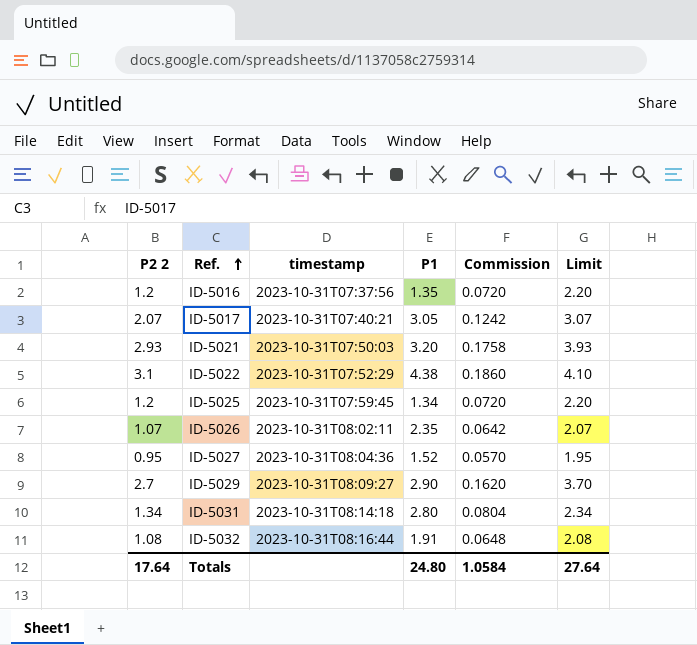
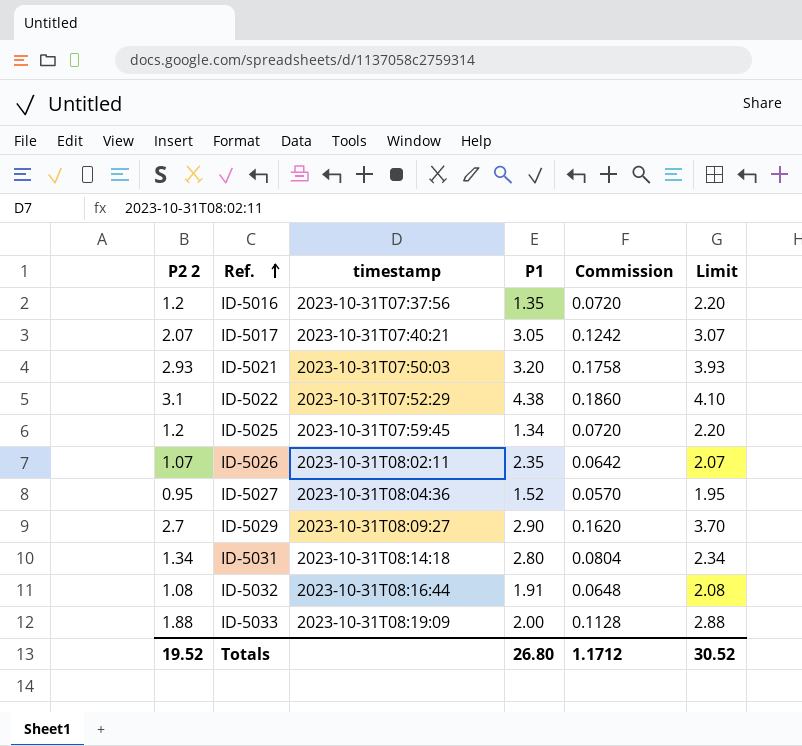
row ID-5033: none -> 1.88 | 2023-10-31T08:19:09 | 2.00 | 0.1128 | 2.88
Totals | P2 2: 17.64 -> 19.52
Totals | P1: 24.80 -> 26.80
Totals | Commission: 1.0584 -> 1.1712
Totals | Limit: 27.64 -> 30.52

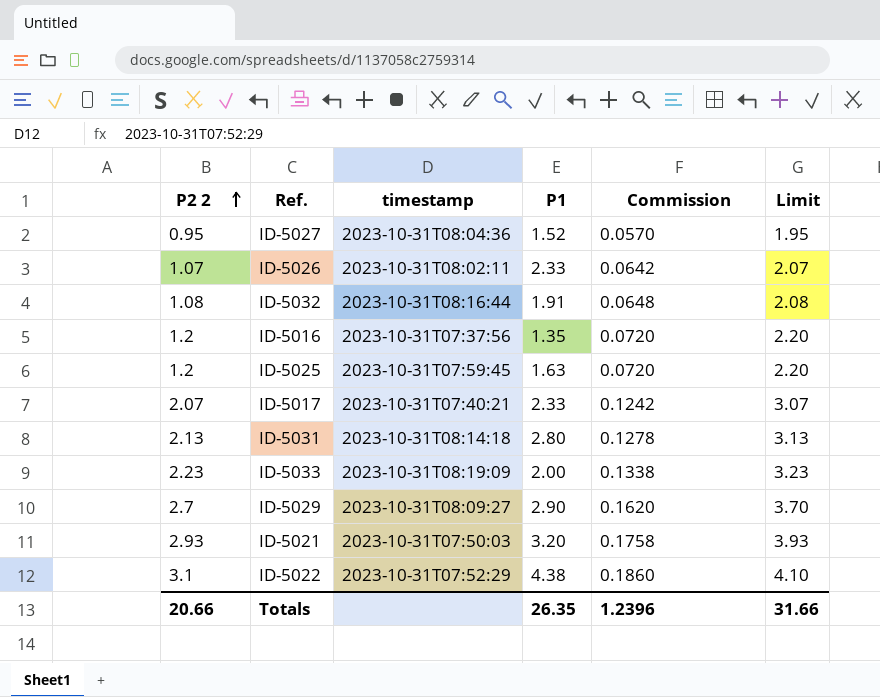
row order: Ref. ascending -> P2 2 ascending
ID-5026 | P1: 2.35 -> 2.33
ID-5025 | P1: 1.34 -> 1.63
ID-5017 | P1: 3.05 -> 2.33
ID-5031 | P2 2: 1.34 -> 2.13
ID-5031 | Commission: 0.0804 -> 0.1278
ID-5031 | Limit: 2.34 -> 3.13
ID-5033 | P2 2: 1.88 -> 2.23
ID-5033 | Commission: 0.1128 -> 0.1338
ID-5033 | Limit: 2.88 -> 3.23
Totals | P2 2: 19.52 -> 20.66
Totals | P1: 26.80 -> 26.35
Totals | Commission: 1.1712 -> 1.2396
Totals | Limit: 30.52 -> 31.66

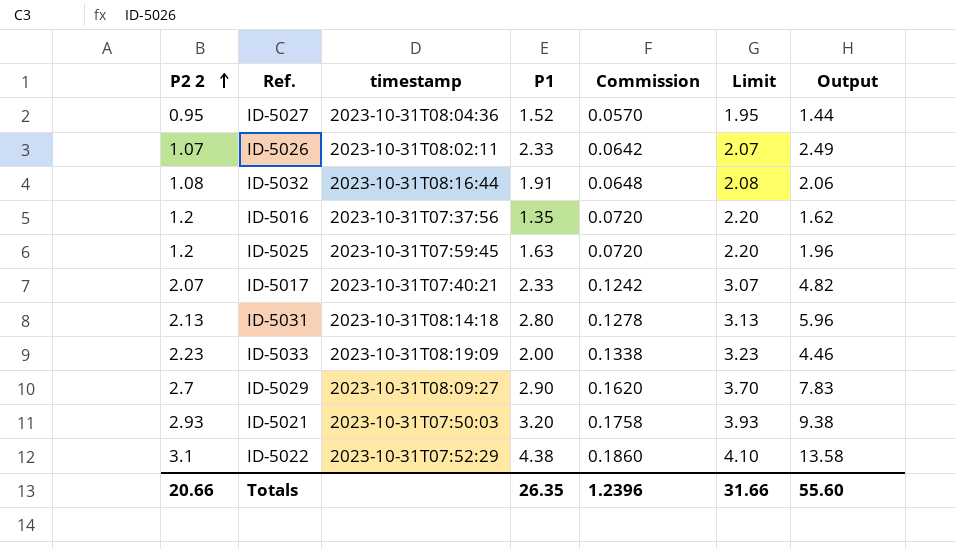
column Output | formula: none -> [P2 2] * [P1]

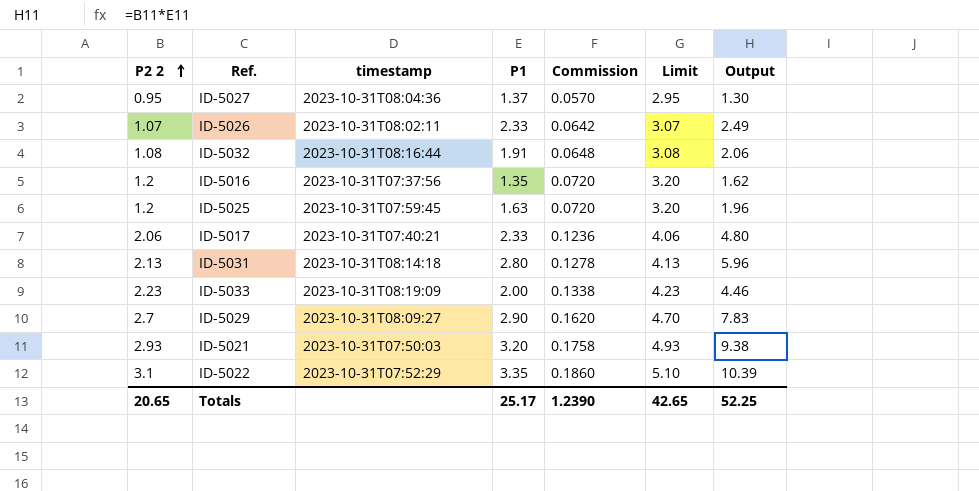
column Limit | formula: [P2 2] + 1 -> [P2 2] + 2
ID-5027 | P1: 1.52 -> 1.37
ID-5027 | Output: 1.44 -> 1.30
ID-5017 | P2 2: 2.07 -> 2.06
ID-5017 | Commission: 0.1242 -> 0.1236
ID-5017 | Output: 4.82 -> 4.80
ID-5022 | P1: 4.38 -> 3.35
ID-5022 | Output: 13.58 -> 10.39
Totals | P2 2: 20.66 -> 20.65
Totals | P1: 26.35 -> 25.17
Totals | Commission: 1.2396 -> 1.2390
Totals | Limit: 31.66 -> 42.65
Totals | Output: 55.60 -> 52.25

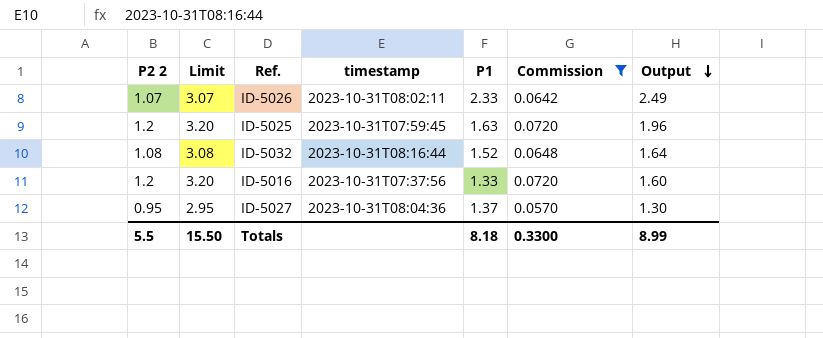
filter: none -> Commission <= 0.0720
row order: P2 2 ascending -> Output descending
column Limit | position: 6 -> 2
ID-5032 | P1: 1.91 -> 1.52
ID-5032 | Output: 2.06 -> 1.64
ID-5016 | P1: 1.35 -> 1.33
ID-5016 | Output: 1.62 -> 1.60
Totals | P2 2: 20.65 -> 5.5
Totals | Limit: 42.65 -> 15.50
Totals | P1: 25.17 -> 8.18
Totals | Commission: 1.2390 -> 0.3300
Totals | Output: 52.25 -> 8.99

